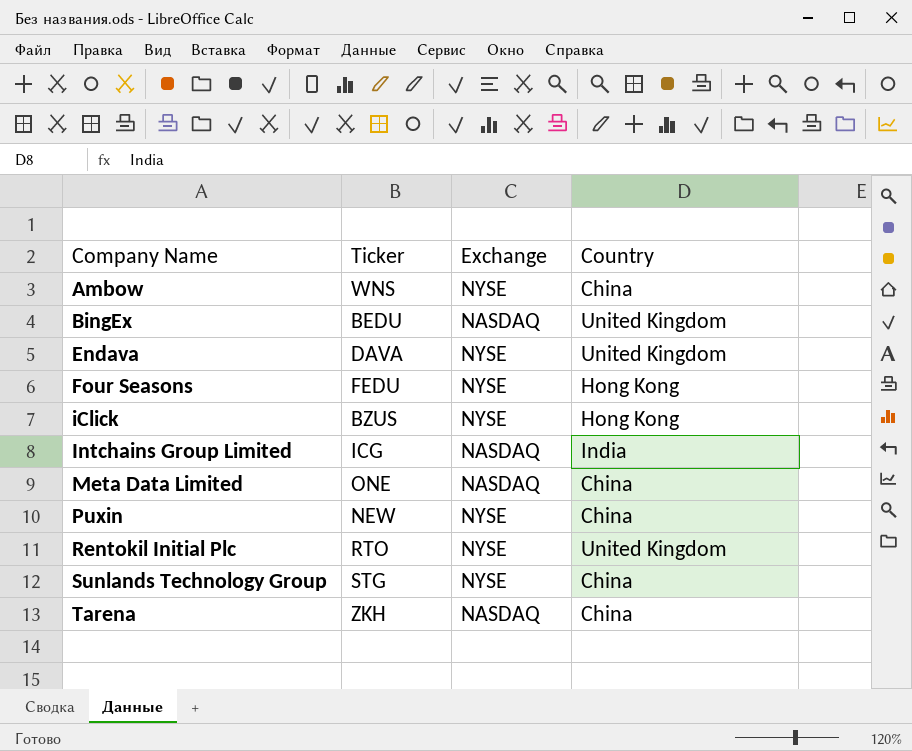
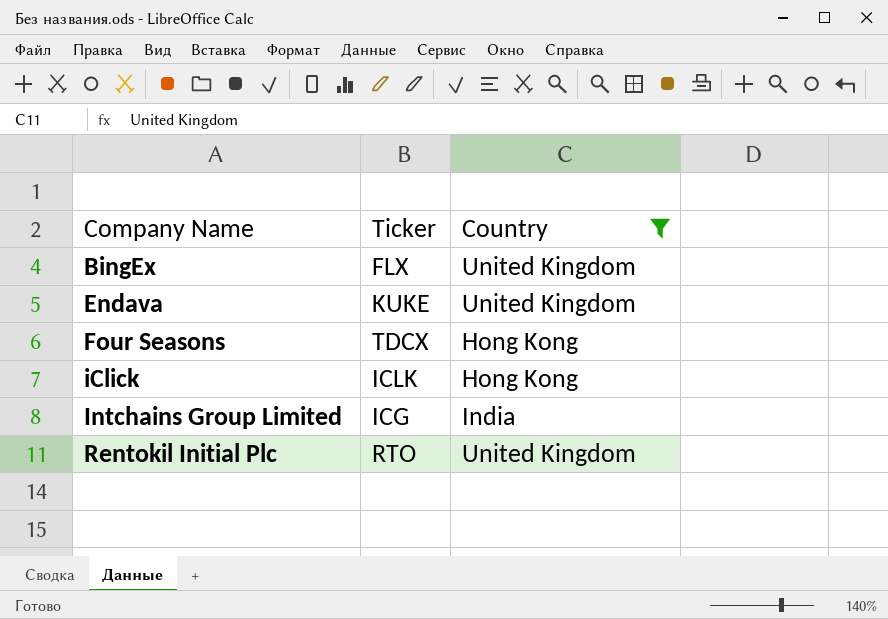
filter: none -> Country != China
column Exchange | position: 3 -> none
BingEx | Ticker: BEDU -> FLX
Endava | Ticker: DAVA -> KUKE
Four Seasons | Ticker: FEDU -> TDCX
iClick | Ticker: BZUS -> ICLK

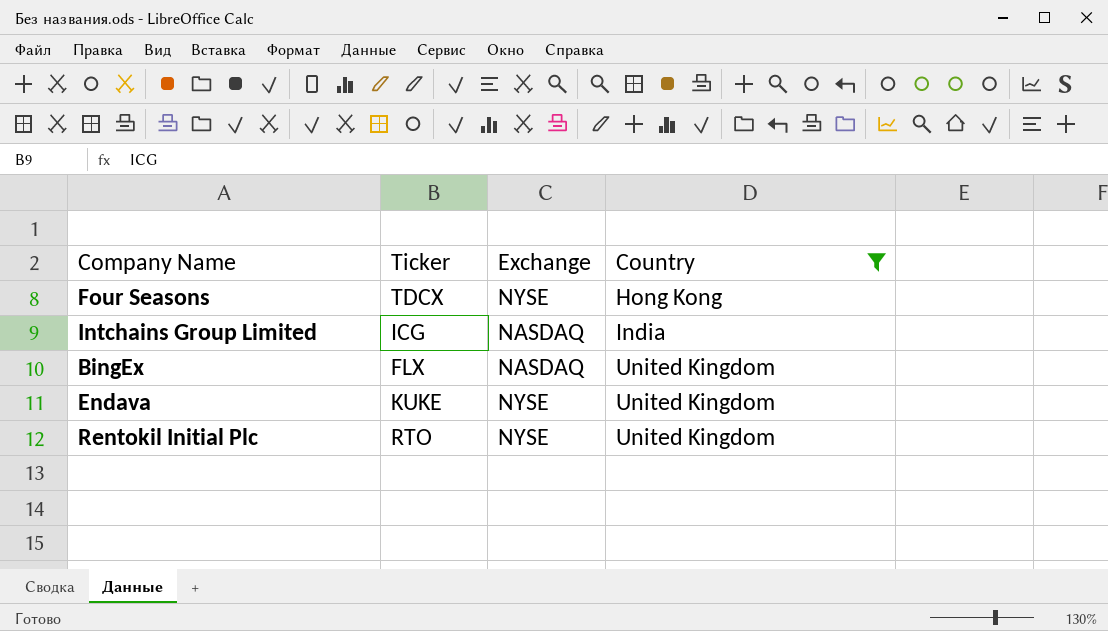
row order: Company Name ascending -> Country ascending
column Exchange | position: none -> 3
row iClick: ICLK | Hong Kong -> none

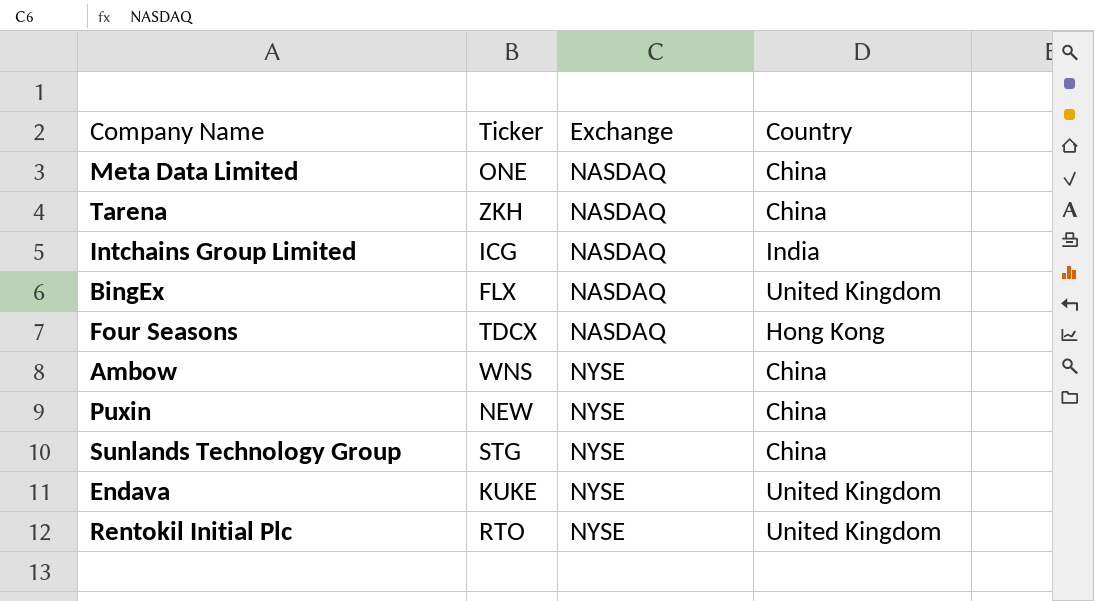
filter: Country != China -> none
row order: Country ascending -> Exchange ascending
Four Seasons | Exchange: NYSE -> NASDAQ

